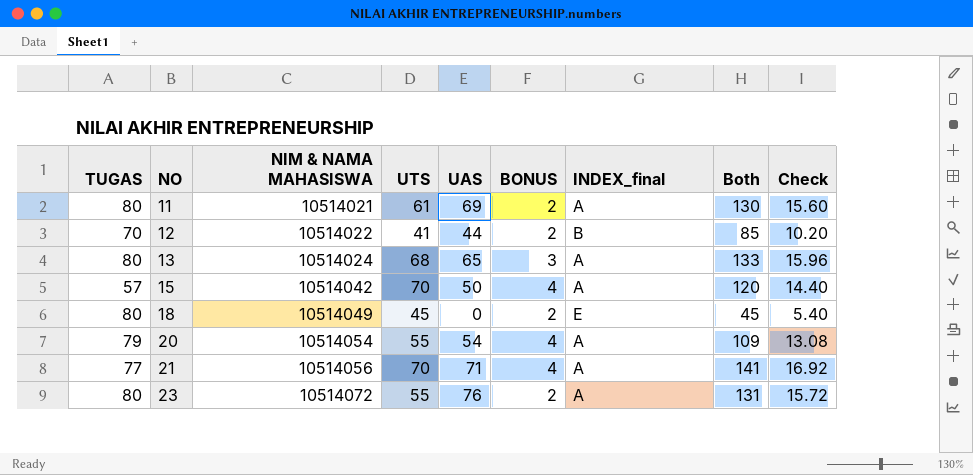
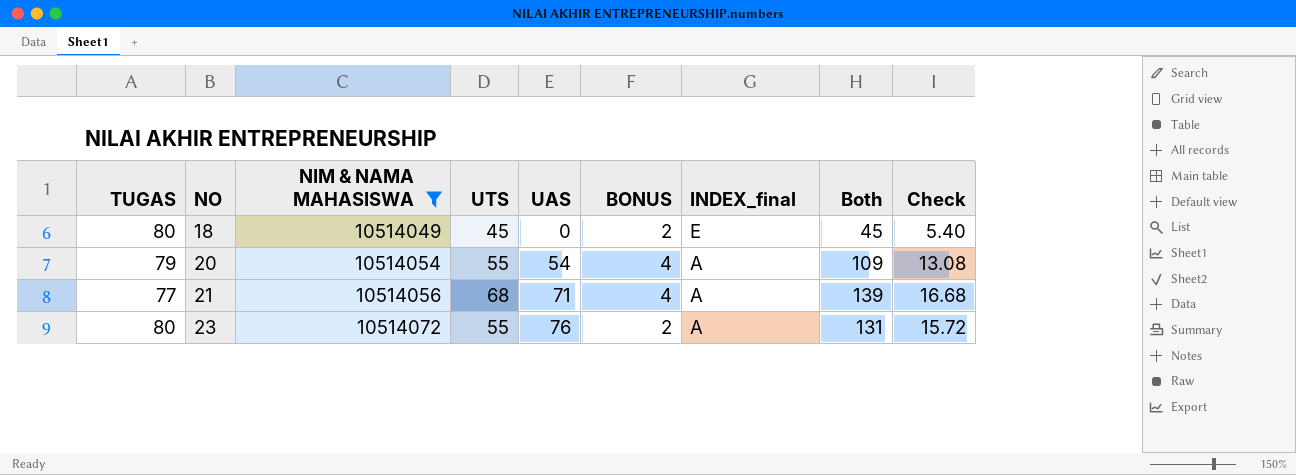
filter: none -> NIM & NAMA MAHASISWA >= 10514049
21 | UTS: 70 -> 68
21 | Both: 141 -> 139
21 | Check: 16.92 -> 16.68

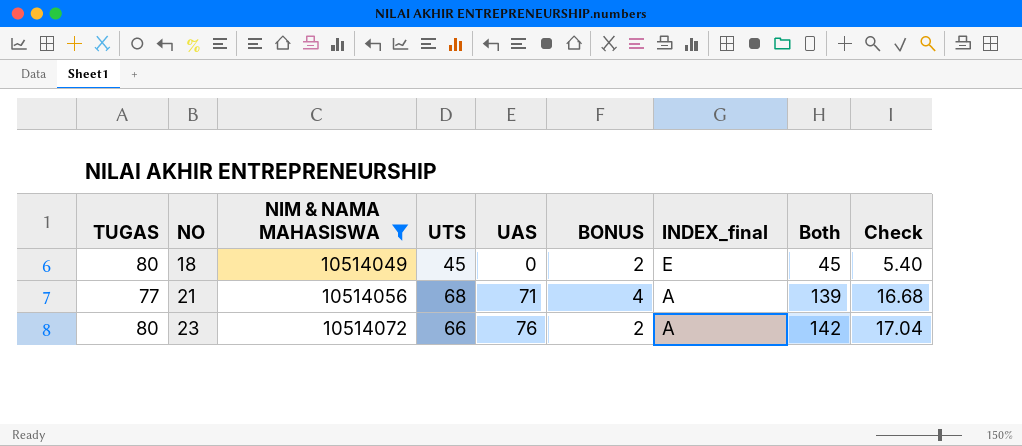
row 20: 79 | 10514054 | 55 | 54 | 4 | A | 109 | 13.08 -> none
23 | UTS: 55 -> 66
23 | Both: 131 -> 142
23 | Check: 15.72 -> 17.04

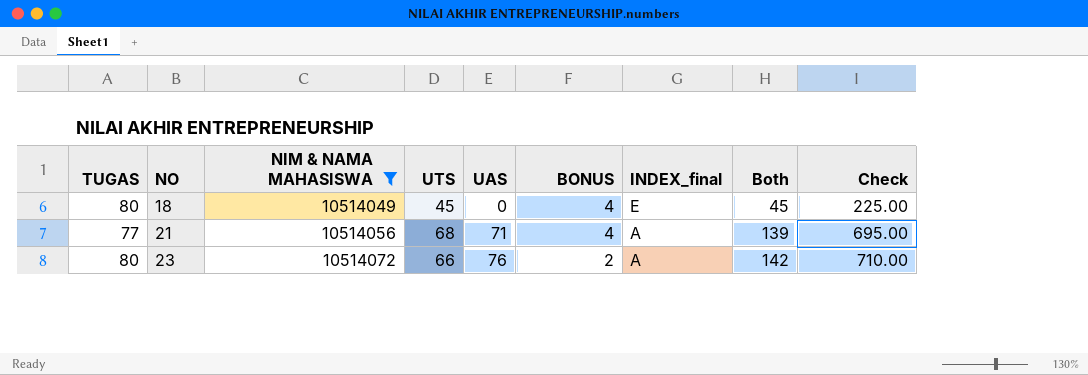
column Check | formula: [Both] * 0.12 -> [Both] * 5
18 | BONUS: 2 -> 4

